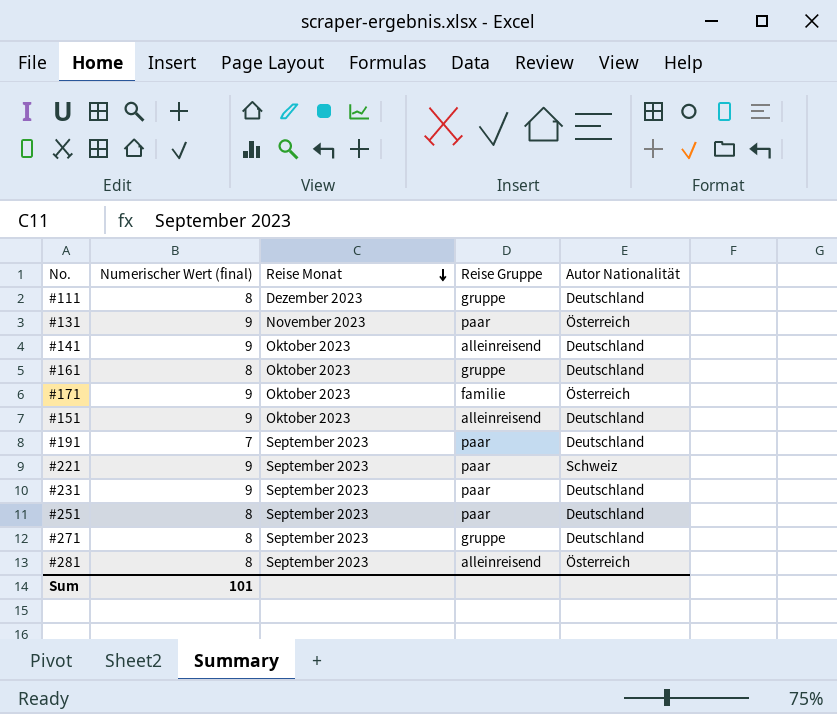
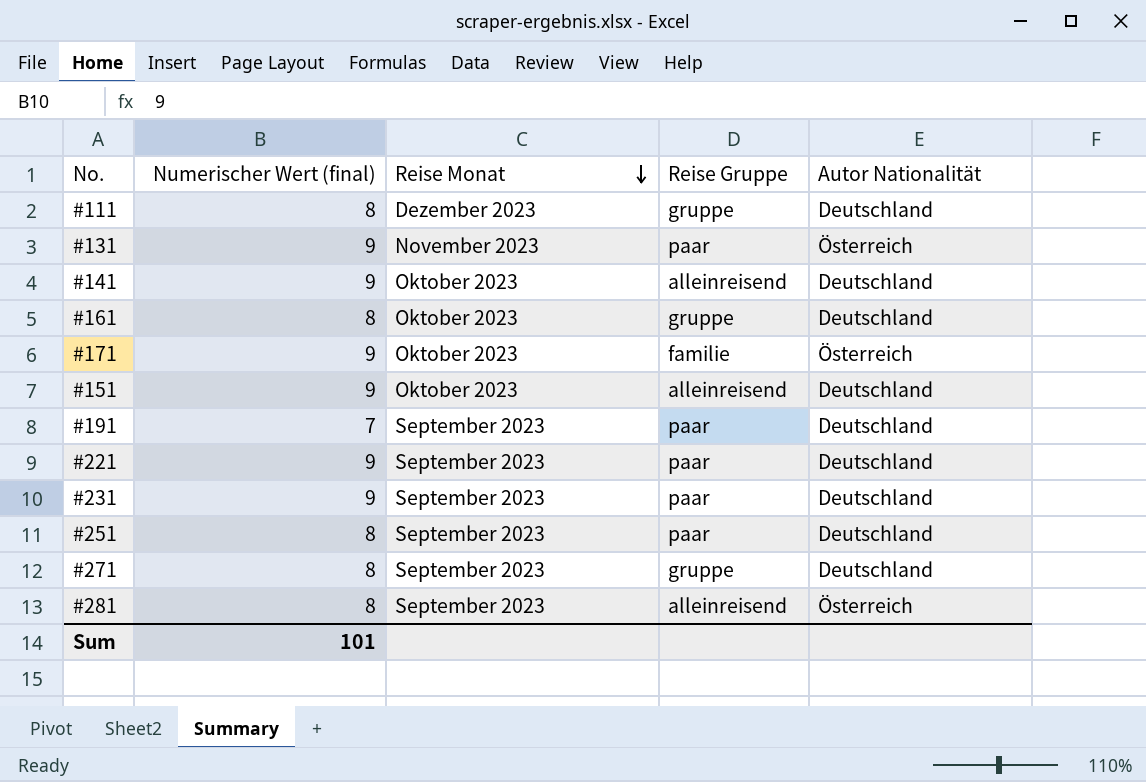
#221 | Autor Nationalität: Schweiz -> Deutschland

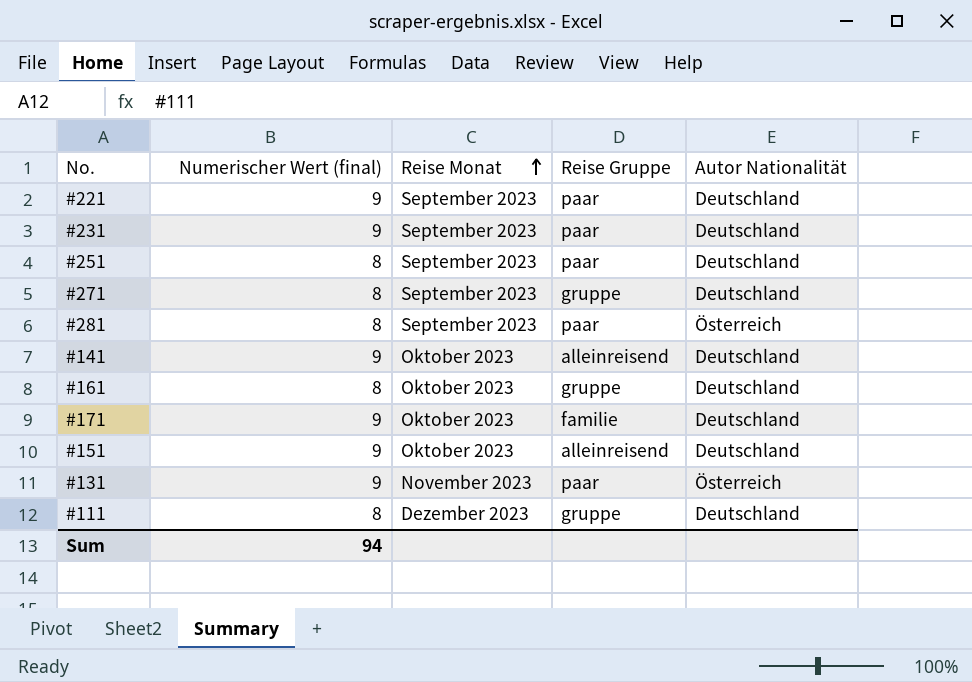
row order: Reise Monat descending -> Reise Monat ascending
row #191: 7 | September 2023 | paar | Deutschland -> none
#281 | Reise Gruppe: alleinreisend -> paar
#171 | Autor Nationalität: Österreich -> Deutschland
Sum | Numerischer Wert (final): 101 -> 94

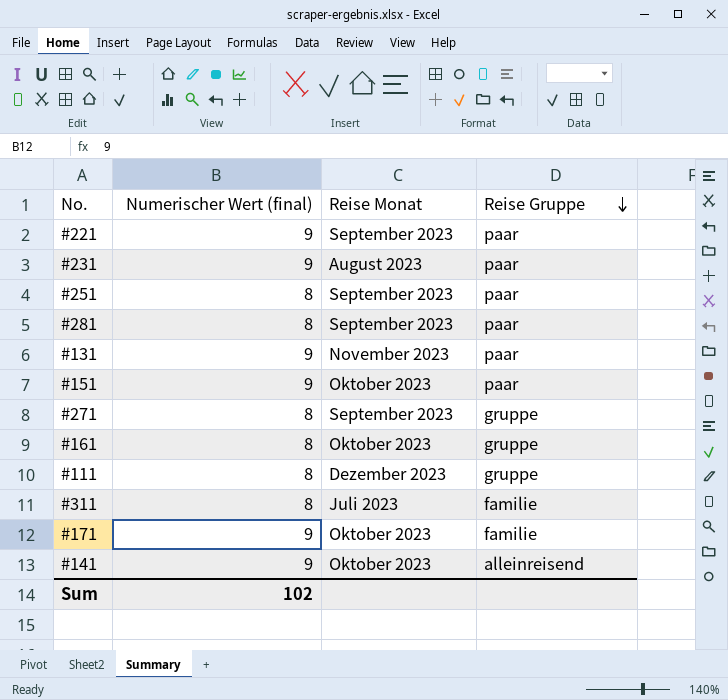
row order: Reise Monat ascending -> Reise Gruppe descending
column Autor Nationalität | position: 5 -> none
#231 | Reise Monat: September 2023 -> August 2023
#151 | Reise Gruppe: alleinreisend -> paar
row #311: none -> 8 | Juli 2023 | familie
Sum | Numerischer Wert (final): 94 -> 102

